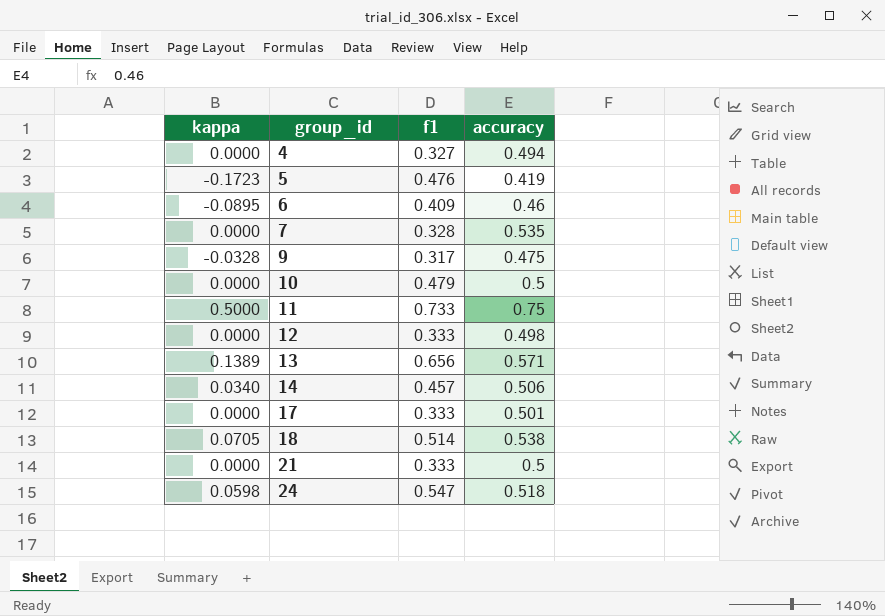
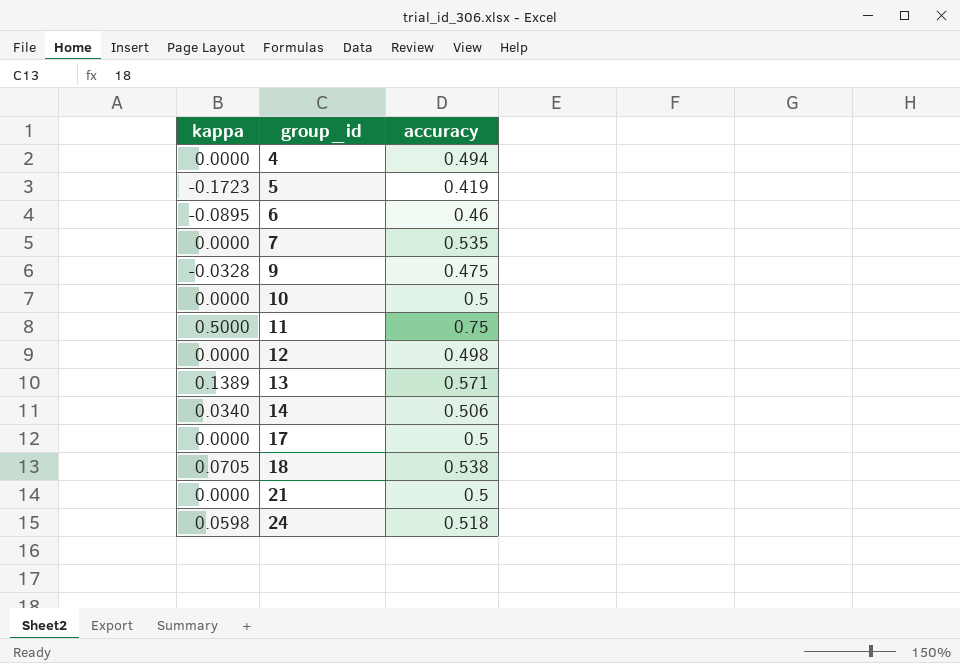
column f1 | position: 3 -> none
17 | accuracy: 0.501 -> 0.5

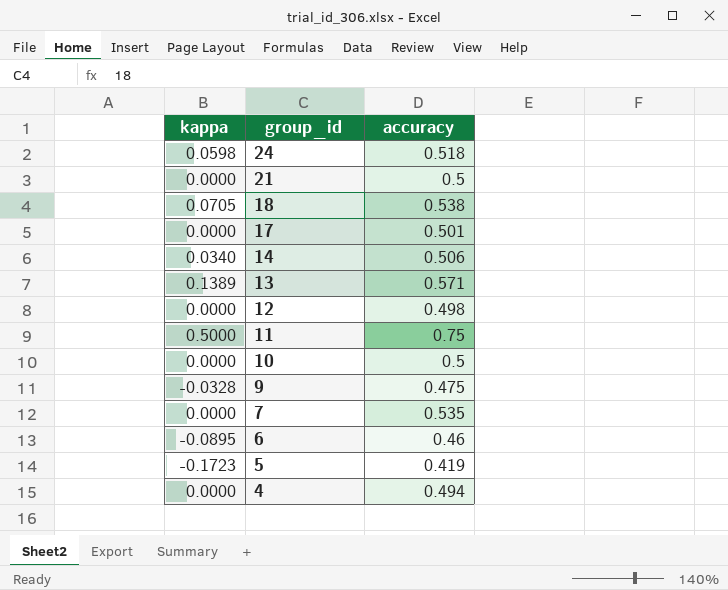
row order: group_id ascending -> group_id descending
17 | accuracy: 0.5 -> 0.501

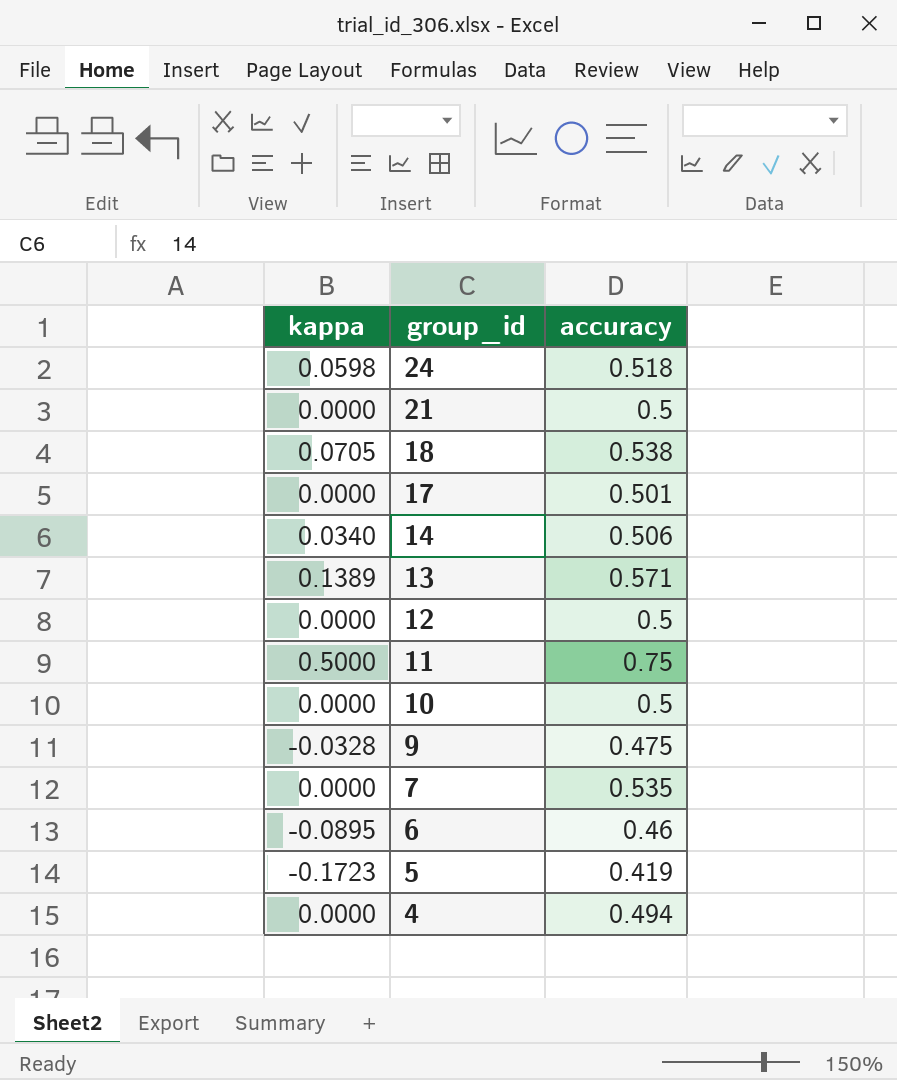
12 | accuracy: 0.498 -> 0.5

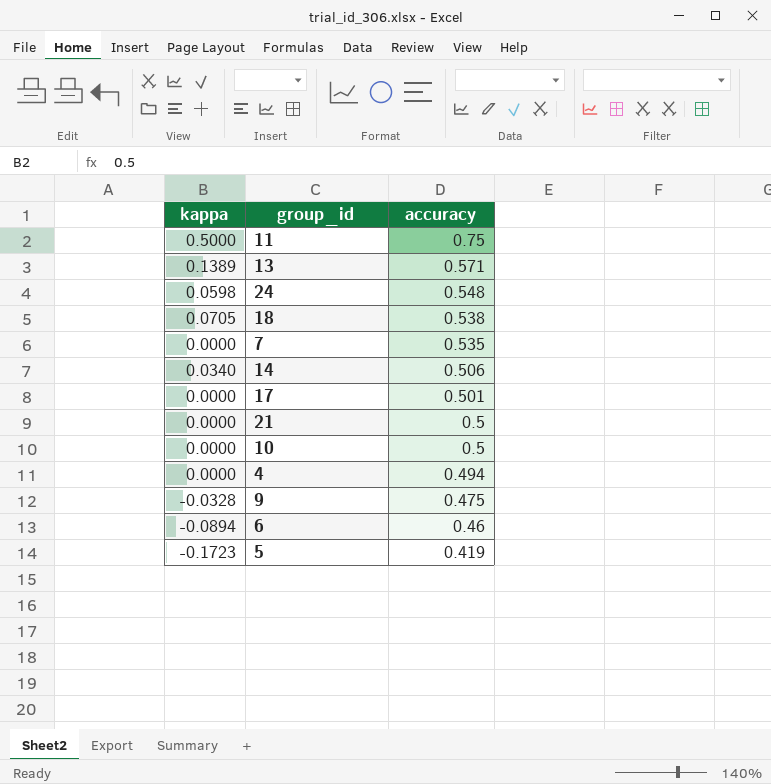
row order: group_id descending -> accuracy descending
row 12: 0.0000 | 0.5 -> none
24 | accuracy: 0.518 -> 0.548
6 | kappa: -0.0895 -> -0.0894

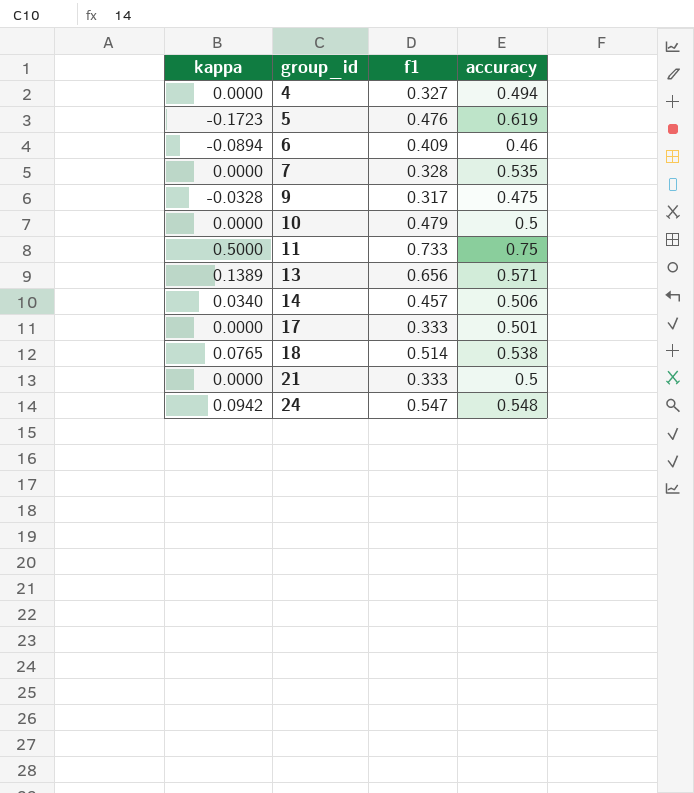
row order: accuracy descending -> group_id ascending
column f1 | position: none -> 3
5 | accuracy: 0.419 -> 0.619
18 | kappa: 0.0705 -> 0.0765
24 | kappa: 0.0598 -> 0.0942

